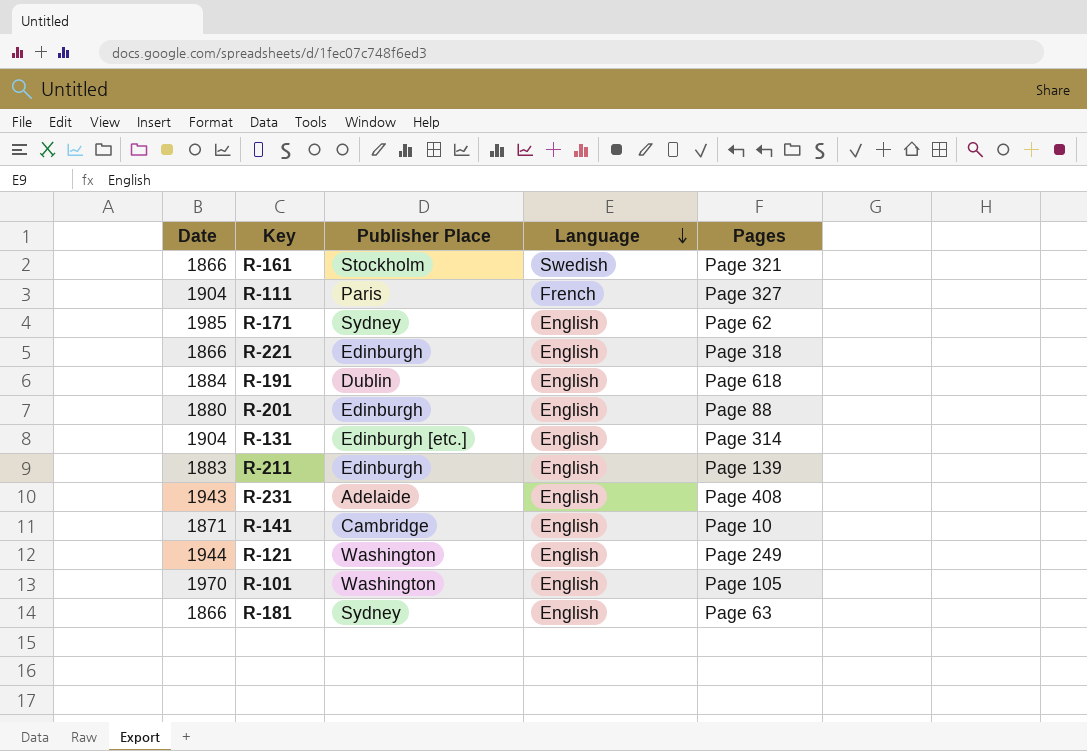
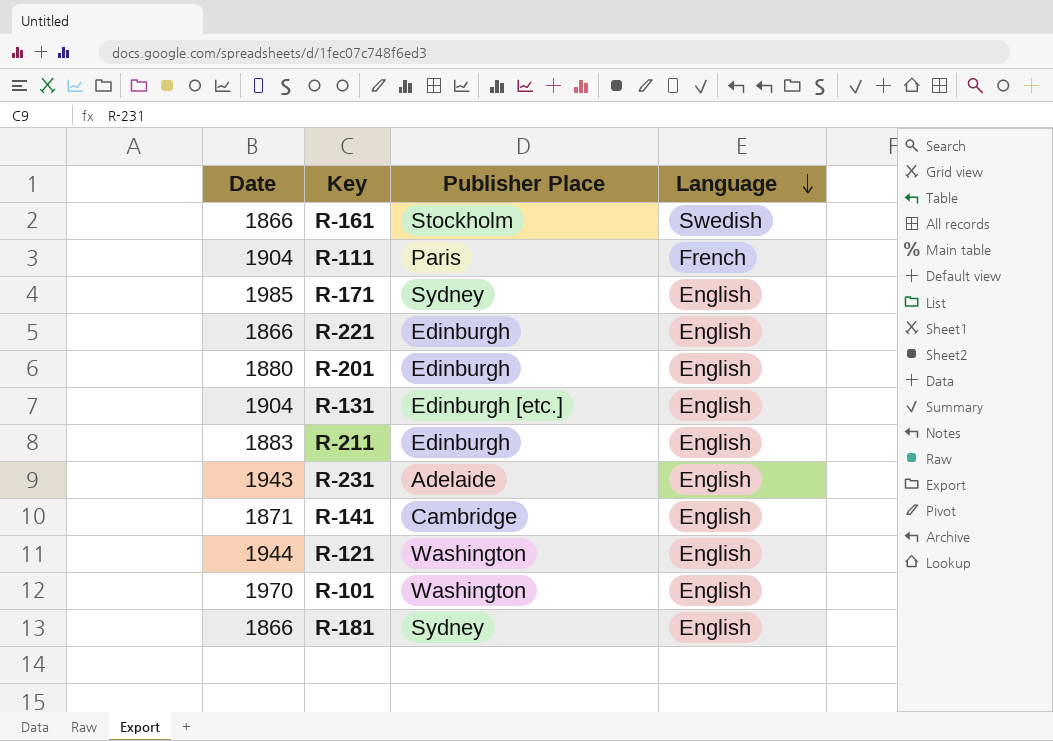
column Pages | position: 5 -> none
row R-191: 1884 | Dublin | English | Page 618 -> none

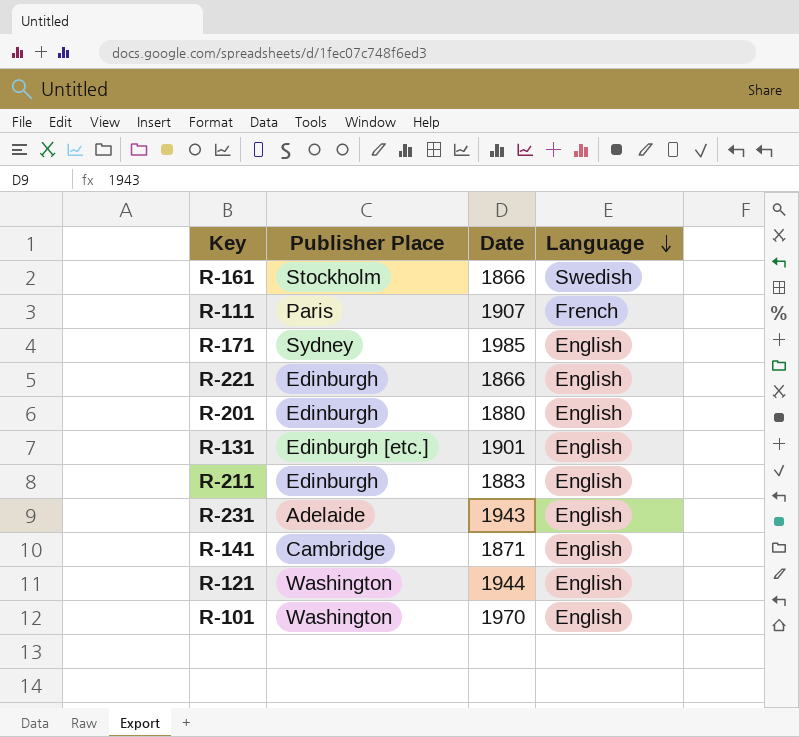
column Date | position: 1 -> 3
row R-181: 1866 | Sydney | English -> none
R-111 | Date: 1904 -> 1907
R-131 | Date: 1904 -> 1901

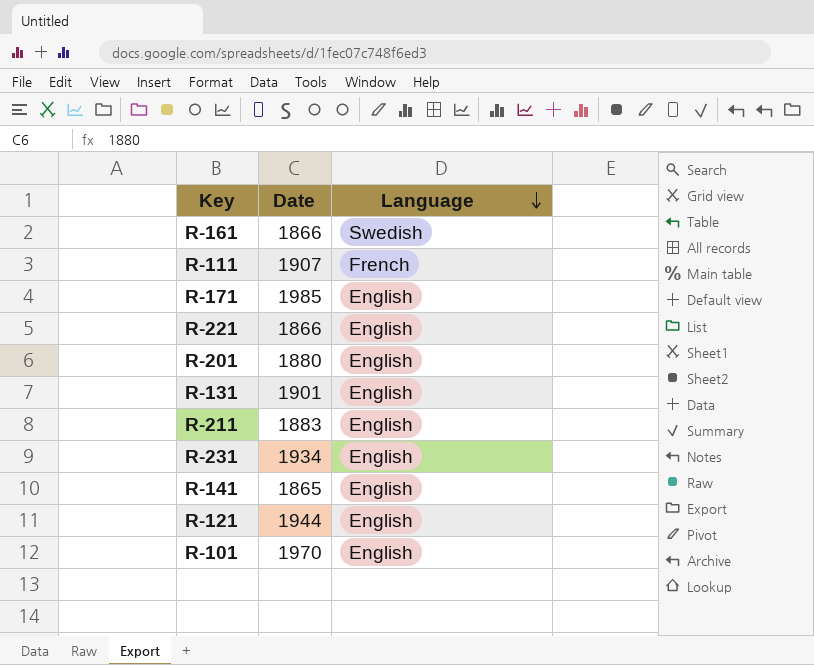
column Publisher Place | position: 2 -> none
R-231 | Date: 1943 -> 1934
R-141 | Date: 1871 -> 1865

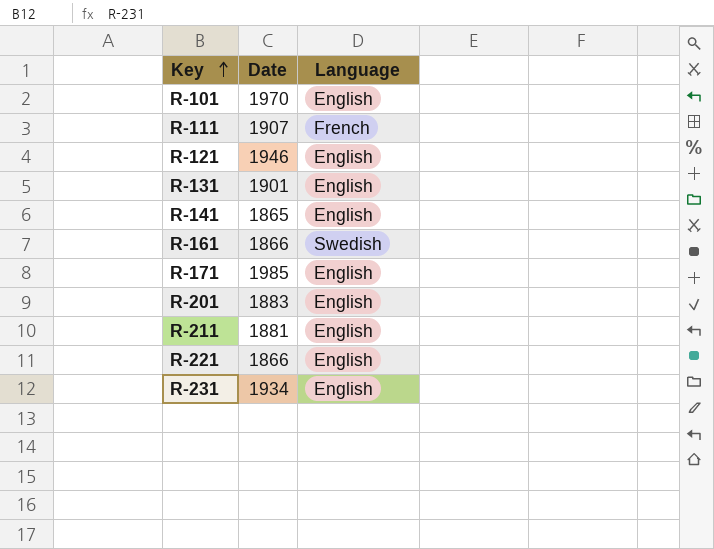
row order: Language descending -> Key ascending
R-121 | Date: 1944 -> 1946
R-201 | Date: 1880 -> 1883
R-211 | Date: 1883 -> 1881

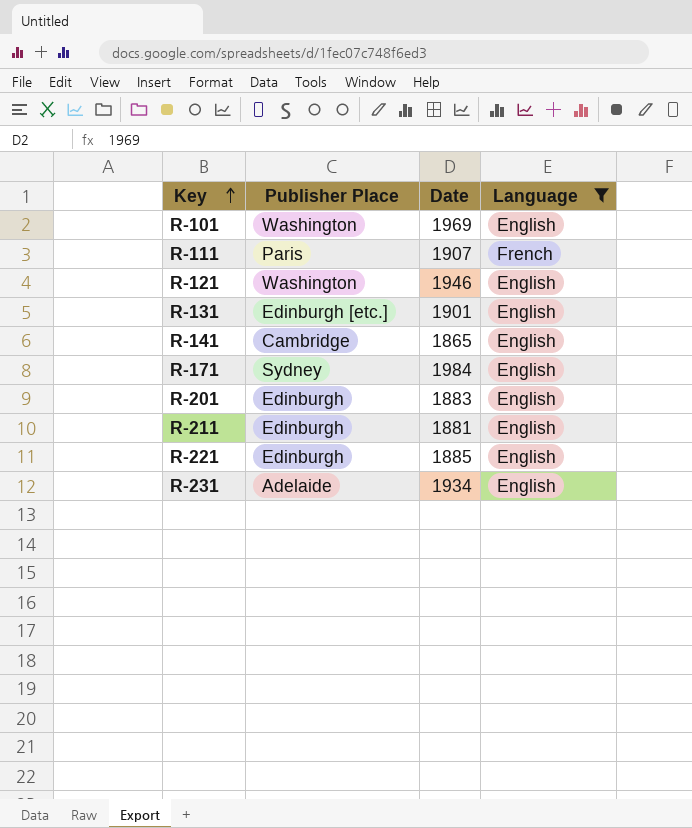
filter: none -> Language != Swedish
column Publisher Place | position: none -> 2
R-101 | Date: 1970 -> 1969
R-171 | Date: 1985 -> 1984
R-221 | Date: 1866 -> 1885

